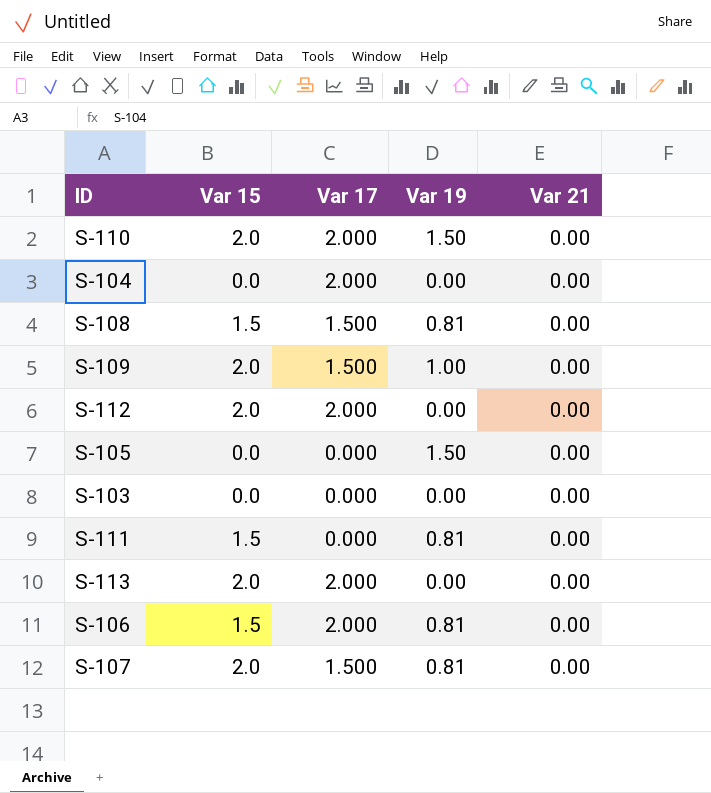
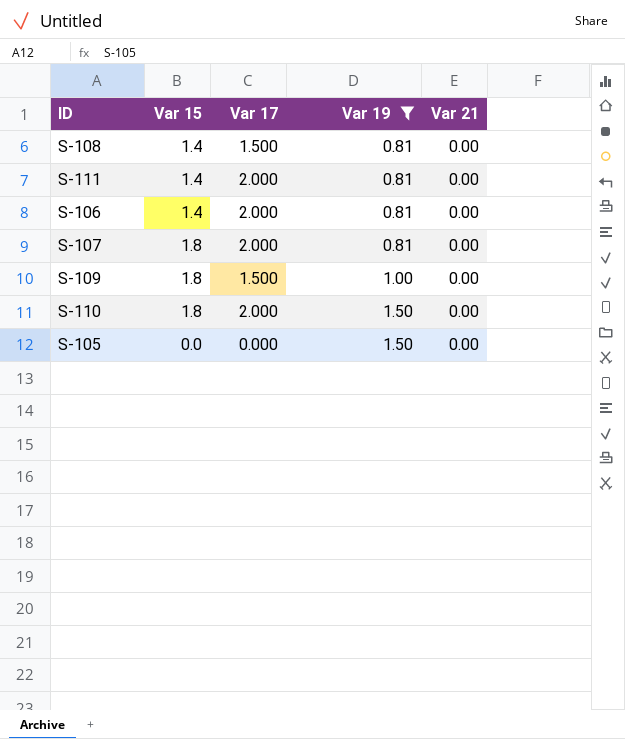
filter: none -> Var 19 != 0.00
row order: none -> Var 19 ascending
S-108 | Var 15: 1.5 -> 1.4
S-111 | Var 15: 1.5 -> 1.4
S-111 | Var 17: 0.000 -> 2.000
S-106 | Var 15: 1.5 -> 1.4
S-107 | Var 15: 2.0 -> 1.8
S-107 | Var 17: 1.500 -> 2.000
S-109 | Var 15: 2.0 -> 1.8
S-110 | Var 15: 2.0 -> 1.8

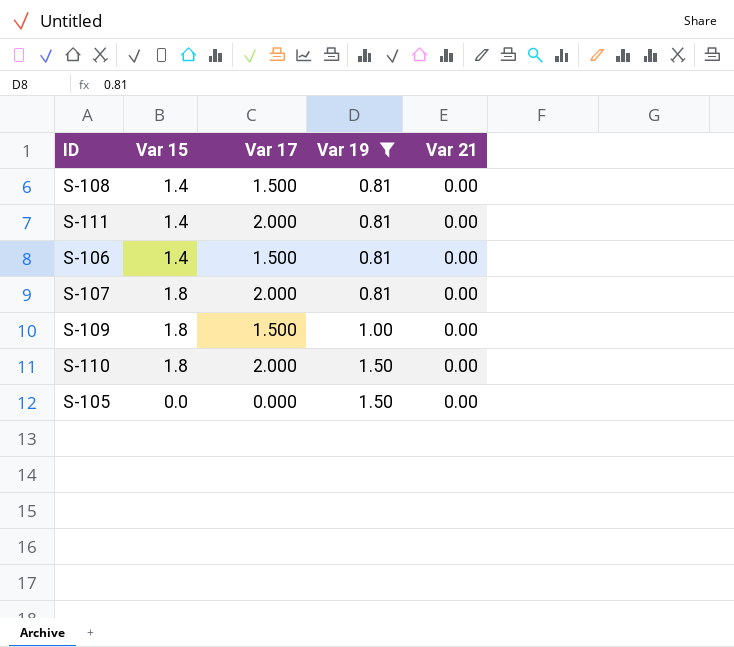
S-106 | Var 17: 2.000 -> 1.500

